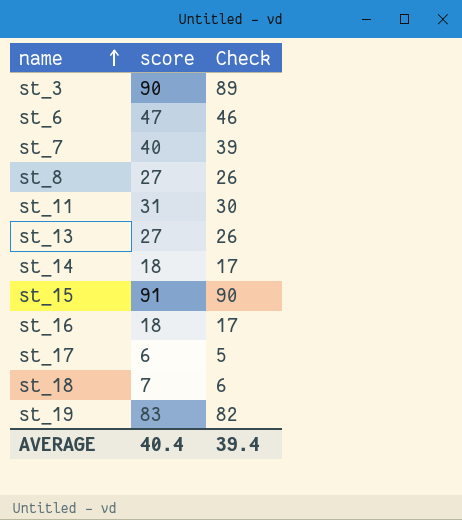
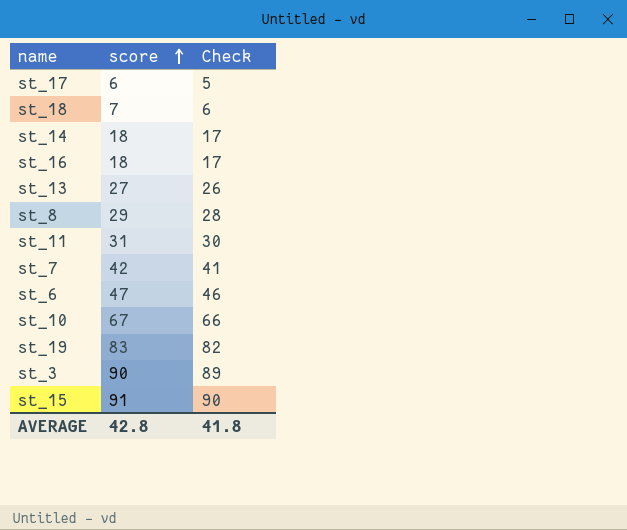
row order: name ascending -> score ascending
st_8 | score: 27 -> 29
st_8 | Check: 26 -> 28
st_7 | score: 40 -> 42
st_7 | Check: 39 -> 41
row st_10: none -> 67 | 66
AVERAGE | score: 40.4 -> 42.8
AVERAGE | Check: 39.4 -> 41.8

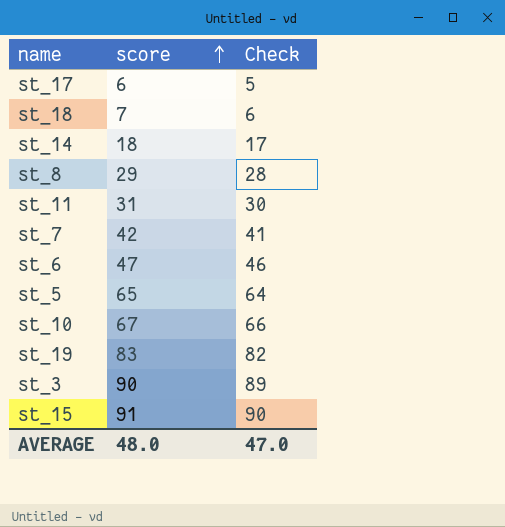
row st_16: 18 | 17 -> none
row st_13: 27 | 26 -> none
row st_5: none -> 65 | 64
AVERAGE | score: 42.8 -> 48.0
AVERAGE | Check: 41.8 -> 47.0

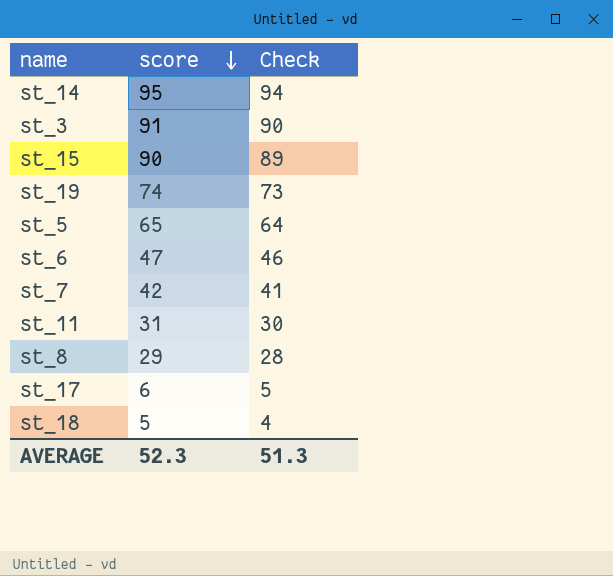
row order: score ascending -> score descending
row st_10: 67 | 66 -> none
st_14 | score: 18 -> 95
st_14 | Check: 17 -> 94
st_3 | score: 90 -> 91
st_3 | Check: 89 -> 90
st_15 | score: 91 -> 90
st_15 | Check: 90 -> 89
st_19 | score: 83 -> 74
st_19 | Check: 82 -> 73
st_18 | score: 7 -> 5
st_18 | Check: 6 -> 4
AVERAGE | score: 48.0 -> 52.3
AVERAGE | Check: 47.0 -> 51.3

